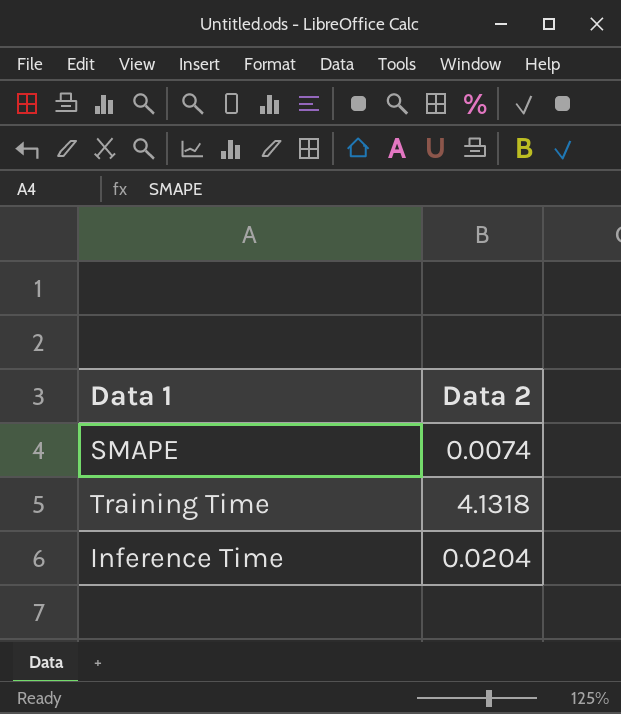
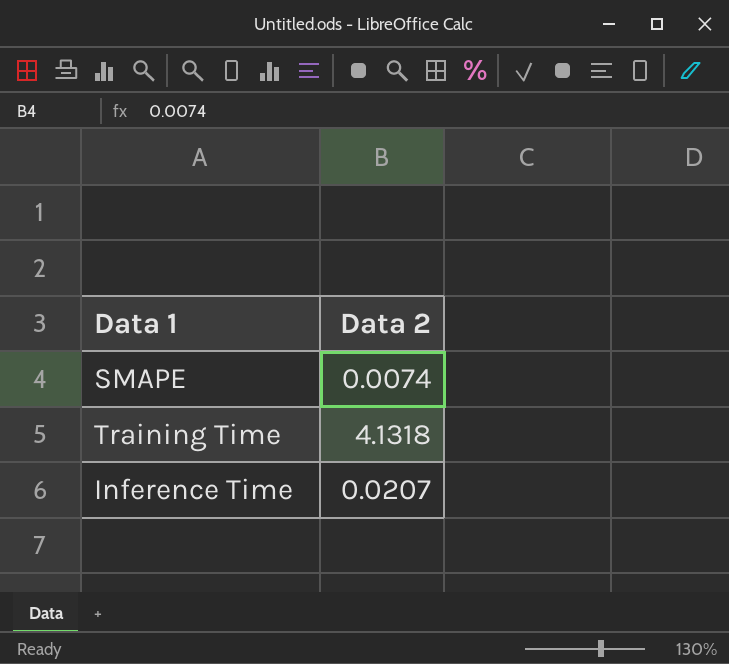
Inference Time | Data 2: 0.0204 -> 0.0207

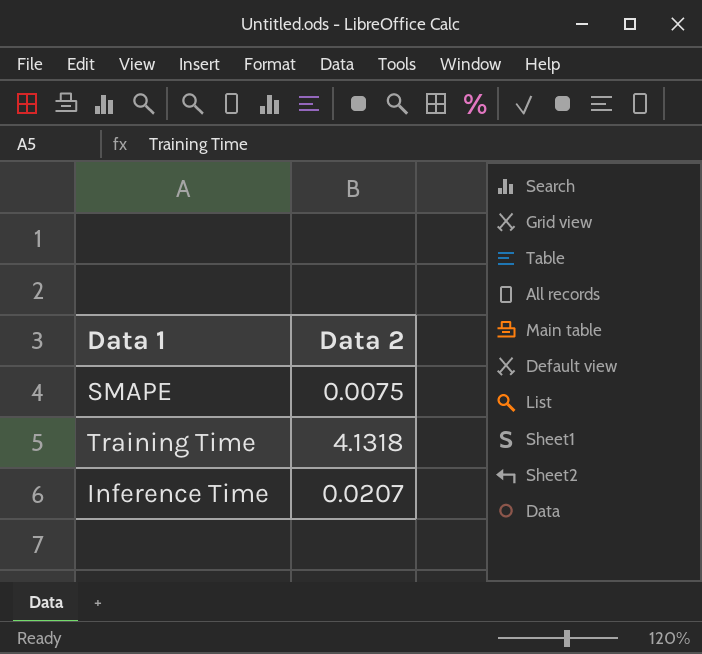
SMAPE | Data 2: 0.0074 -> 0.0075

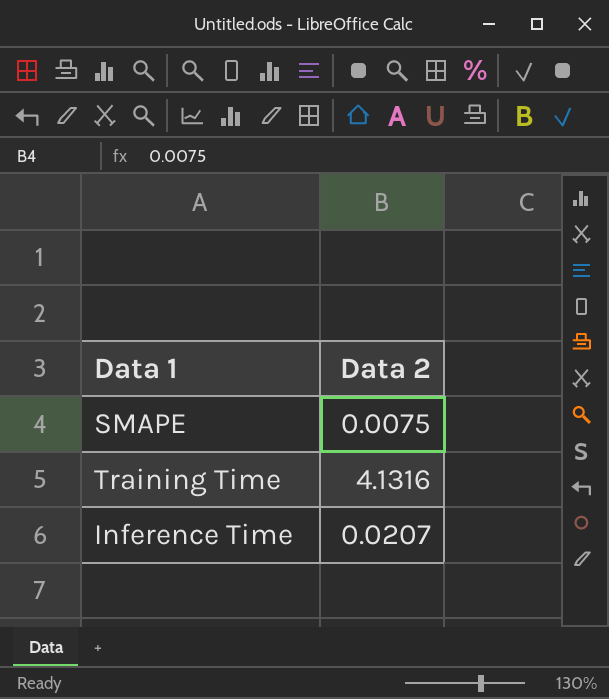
Training Time | Data 2: 4.1318 -> 4.1316

